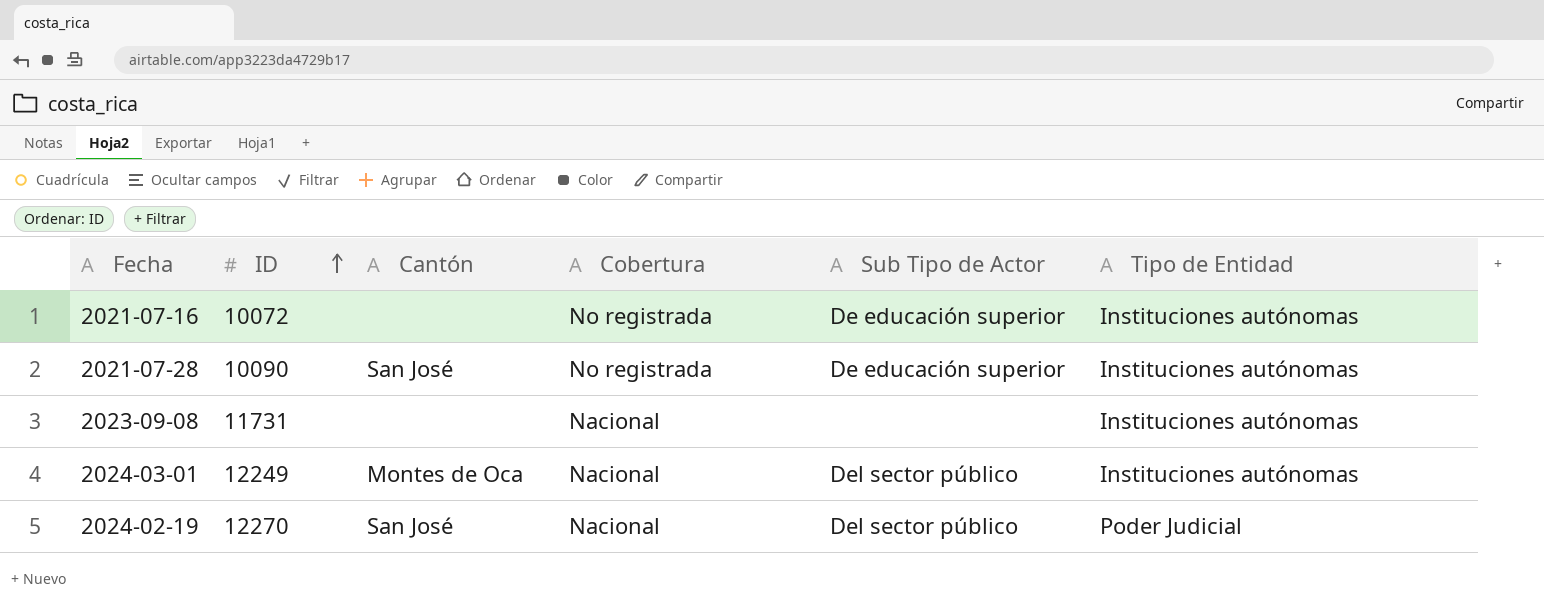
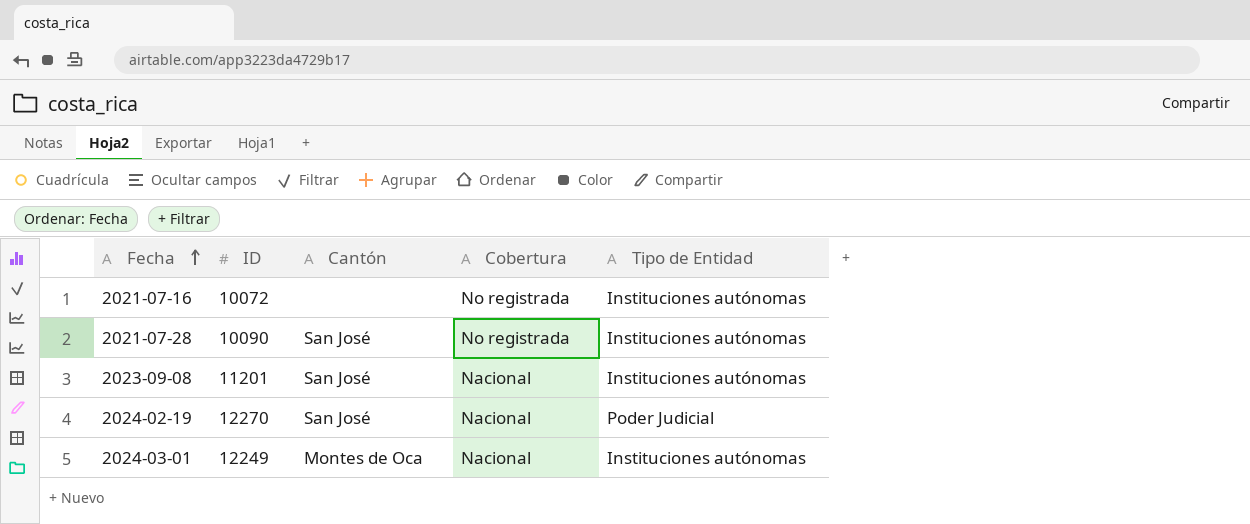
row order: ID ascending -> Fecha ascending
column Sub Tipo de Actor | position: 5 -> none
2023-09-08 | ID: 11731 -> 11201
2023-09-08 | Cantón: none -> San José

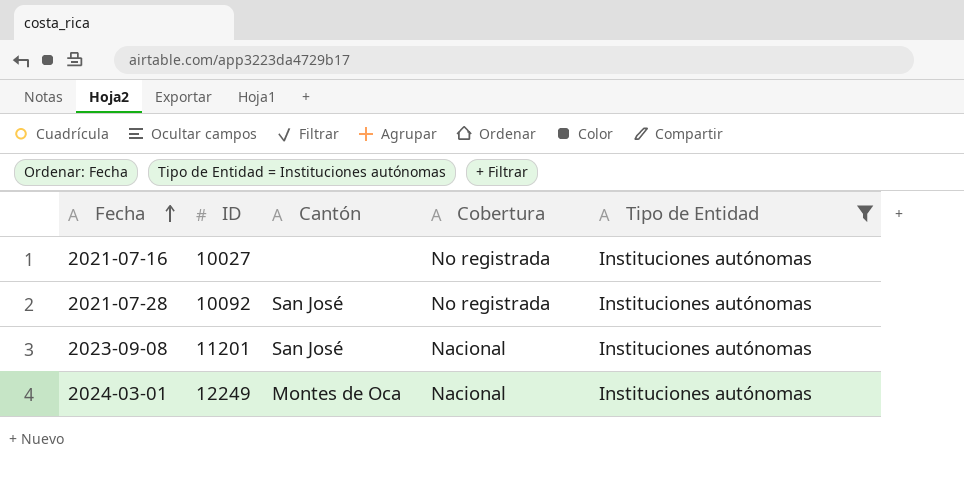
filter: none -> Tipo de Entidad = Instituciones autónomas
2021-07-16 | ID: 10072 -> 10027
2021-07-28 | ID: 10090 -> 10092

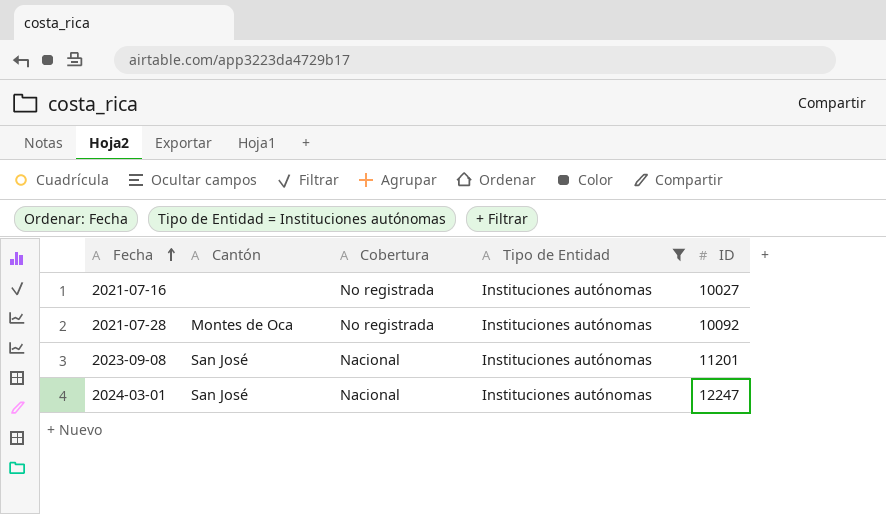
column ID | position: 2 -> 5
2021-07-28 | Cantón: San José -> Montes de Oca
2024-03-01 | Cantón: Montes de Oca -> San José
2024-03-01 | ID: 12249 -> 12247

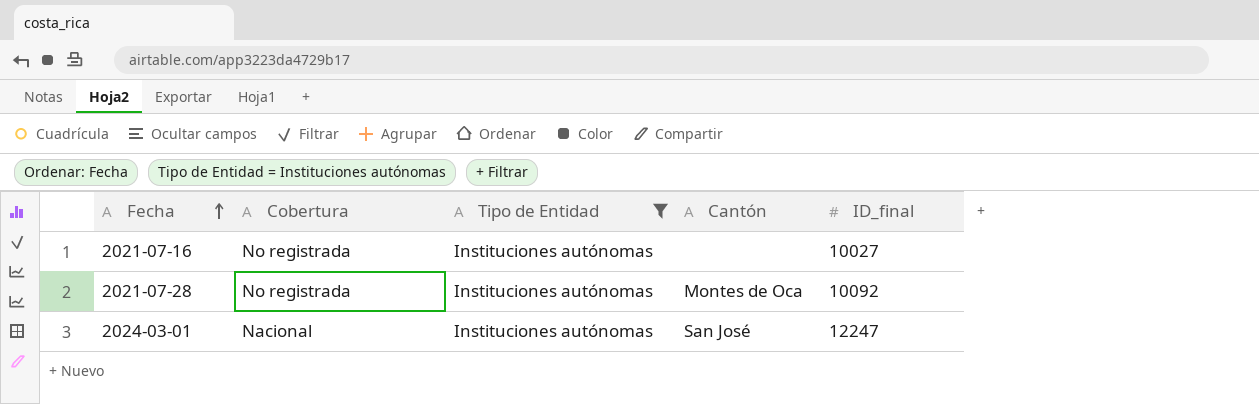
column Cantón | position: 2 -> 4
column name: ID -> ID_final
row 2023-09-08: San José | Nacional | Instituciones autónomas | 11201 -> none

